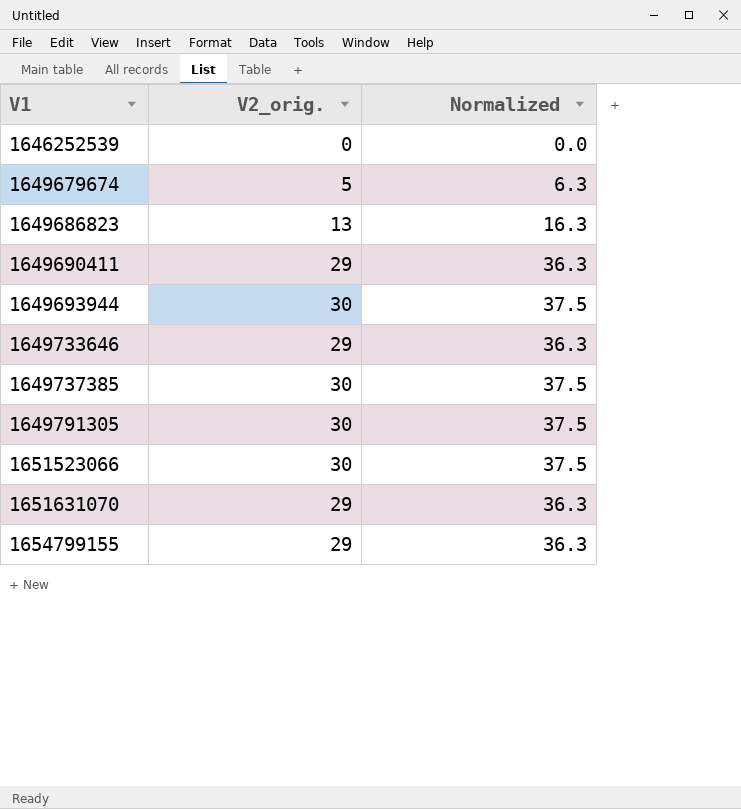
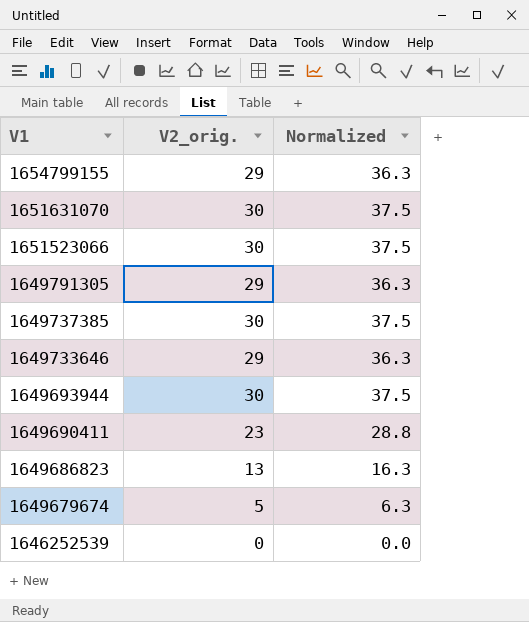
row order: V1 ascending -> V1 descending
1651631070 | V2_orig.: 29 -> 30
1651631070 | Normalized: 36.3 -> 37.5
1649791305 | V2_orig.: 30 -> 29
1649791305 | Normalized: 37.5 -> 36.3
1649690411 | V2_orig.: 29 -> 23
1649690411 | Normalized: 36.3 -> 28.8

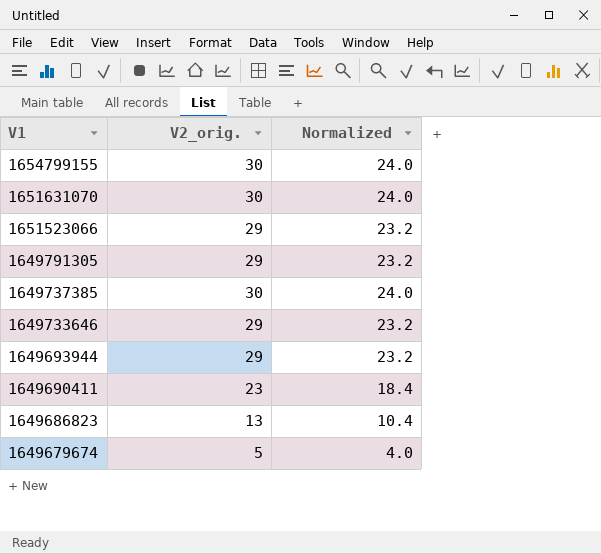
column Normalized | formula: [V2_orig.] * 1.25 -> [V2_orig.] * 0.8
row 1646252539: 0 | 0.0 -> none
1654799155 | V2_orig.: 29 -> 30
1651523066 | V2_orig.: 30 -> 29
1649693944 | V2_orig.: 30 -> 29

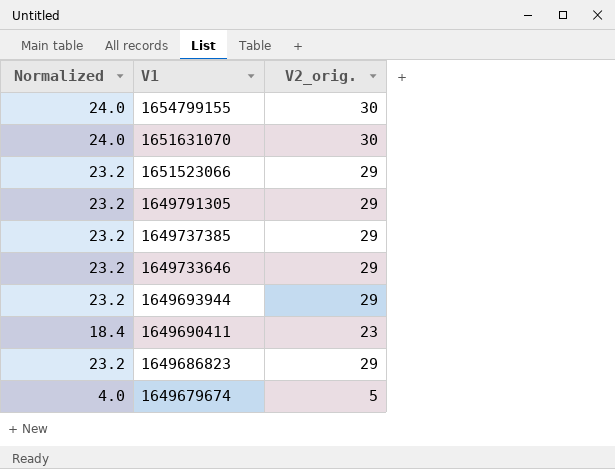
column Normalized | position: 3 -> 1
1649737385 | Normalized: 24.0 -> 23.2
1649737385 | V2_orig.: 30 -> 29
1649686823 | Normalized: 10.4 -> 23.2
1649686823 | V2_orig.: 13 -> 29

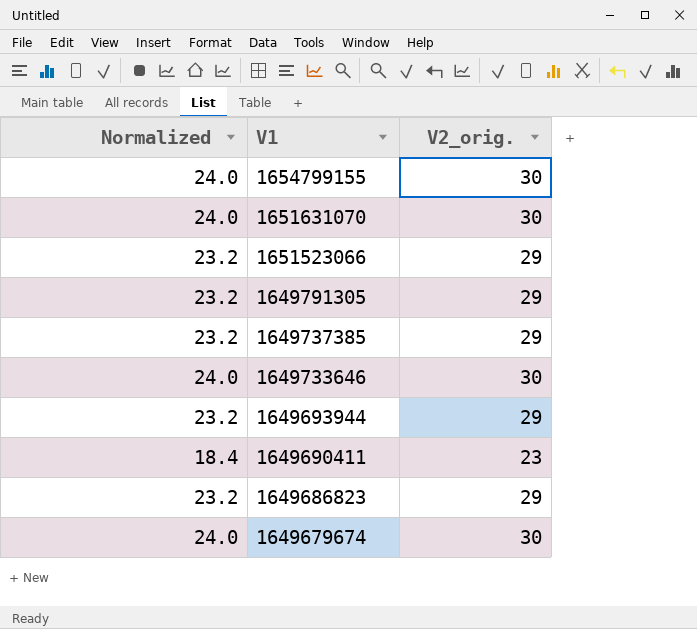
1649733646 | Normalized: 23.2 -> 24.0
1649733646 | V2_orig.: 29 -> 30
1649679674 | Normalized: 4.0 -> 24.0
1649679674 | V2_orig.: 5 -> 30

